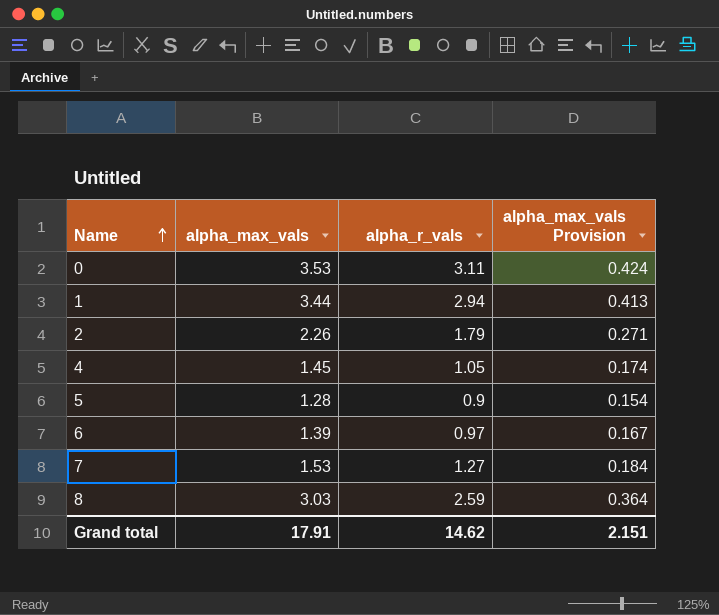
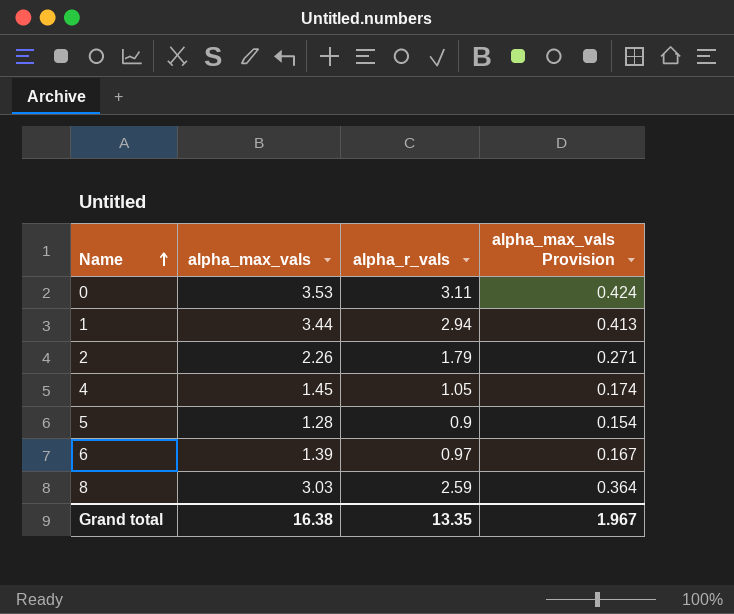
row 7: 1.53 | 1.27 | 0.184 -> none
Grand total | alpha_max_vals: 17.91 -> 16.38
Grand total | alpha_r_vals: 14.62 -> 13.35
Grand total | alpha_max_vals Provision: 2.151 -> 1.967

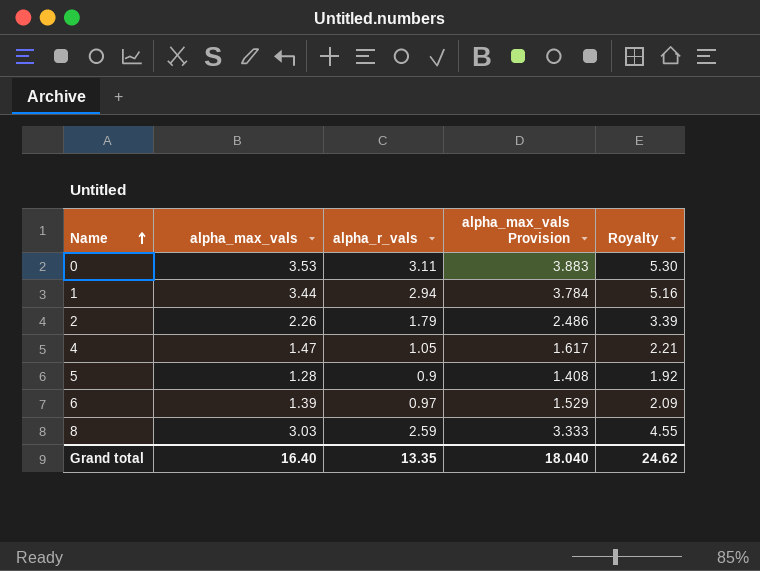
column alpha_max_vals Provision | formula: [alpha_max_vals] * 0.12 -> [alpha_max_vals] * 1.1
column Royalty | formula: none -> [alpha_max_vals] * 1.5
4 | alpha_max_vals: 1.45 -> 1.47
Grand total | alpha_max_vals: 16.38 -> 16.40
Grand total | alpha_max_vals Provision: 1.967 -> 18.040

